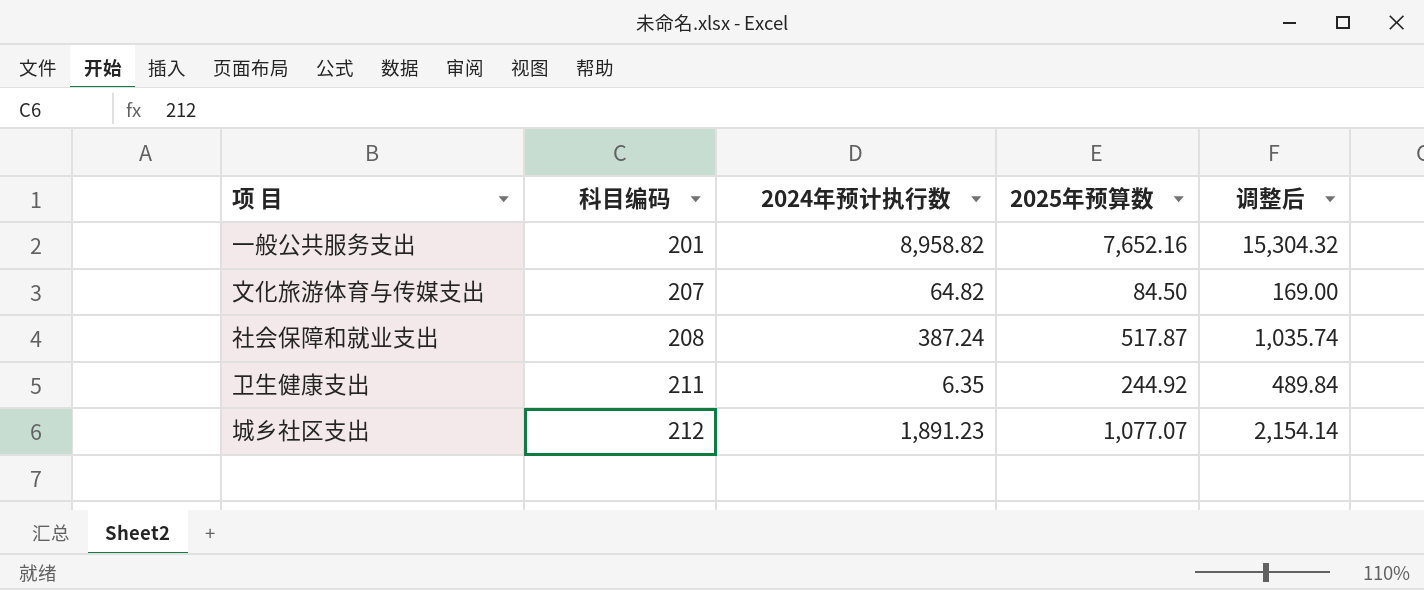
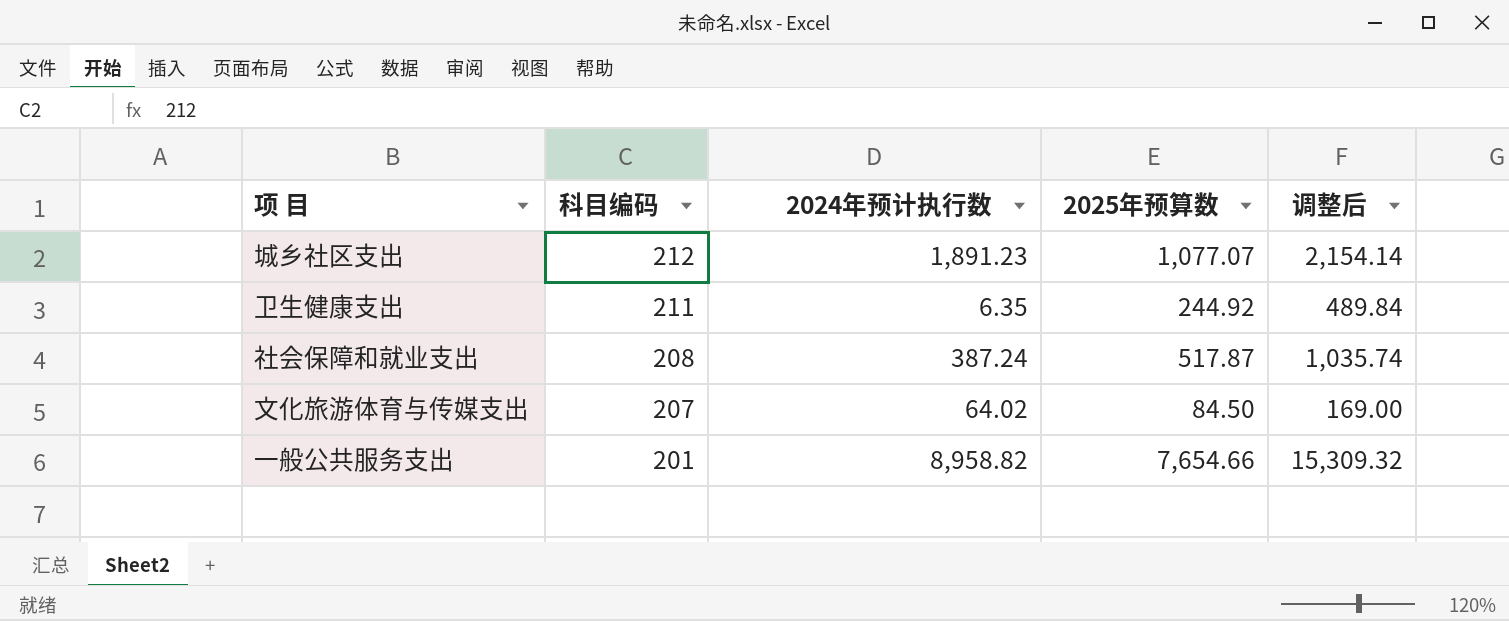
row order: 科目编码 ascending -> 科目编码 descending
文化旅游体育与传媒支出 | 2024年预计执行数: 64.82 -> 64.02
一般公共服务支出 | 2025年预算数: 7,652.16 -> 7,654.66
一般公共服务支出 | 调整后: 15,304.32 -> 15,309.32

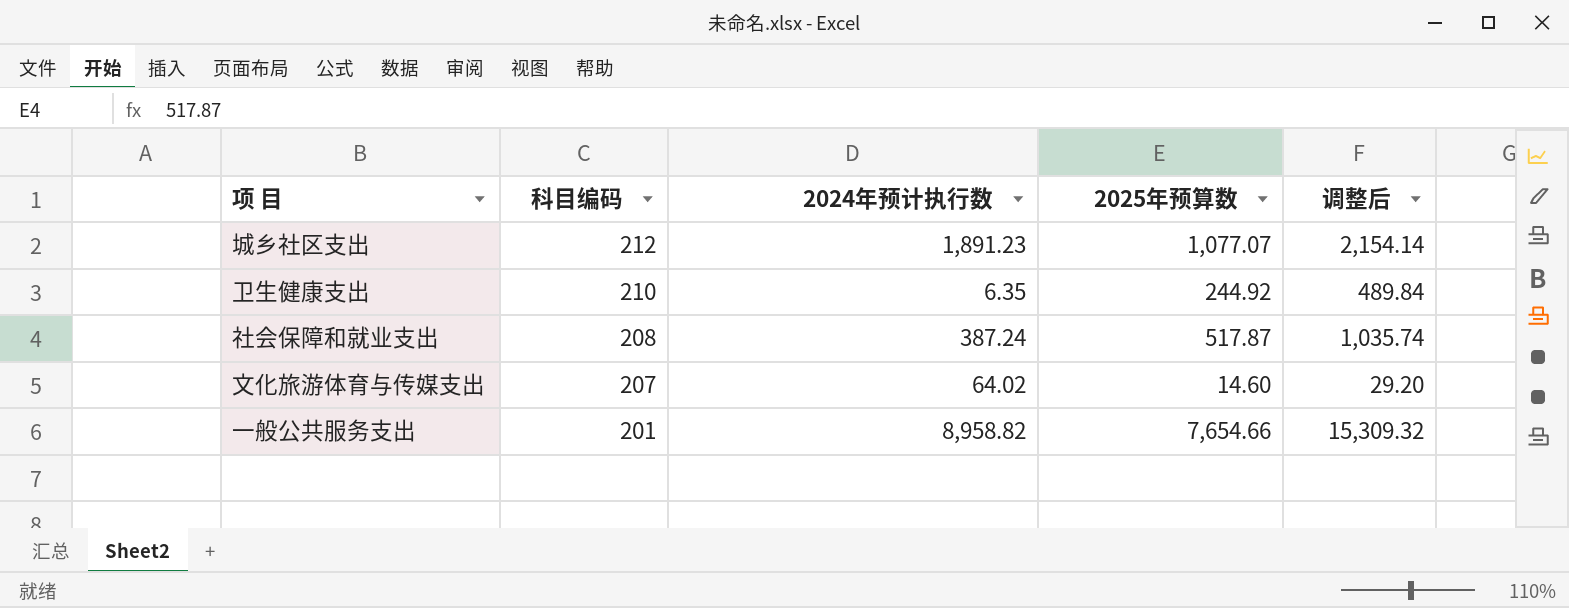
卫生健康支出 | 科目编码: 211 -> 210
文化旅游体育与传媒支出 | 2025年预算数: 84.50 -> 14.60
文化旅游体育与传媒支出 | 调整后: 169.00 -> 29.20

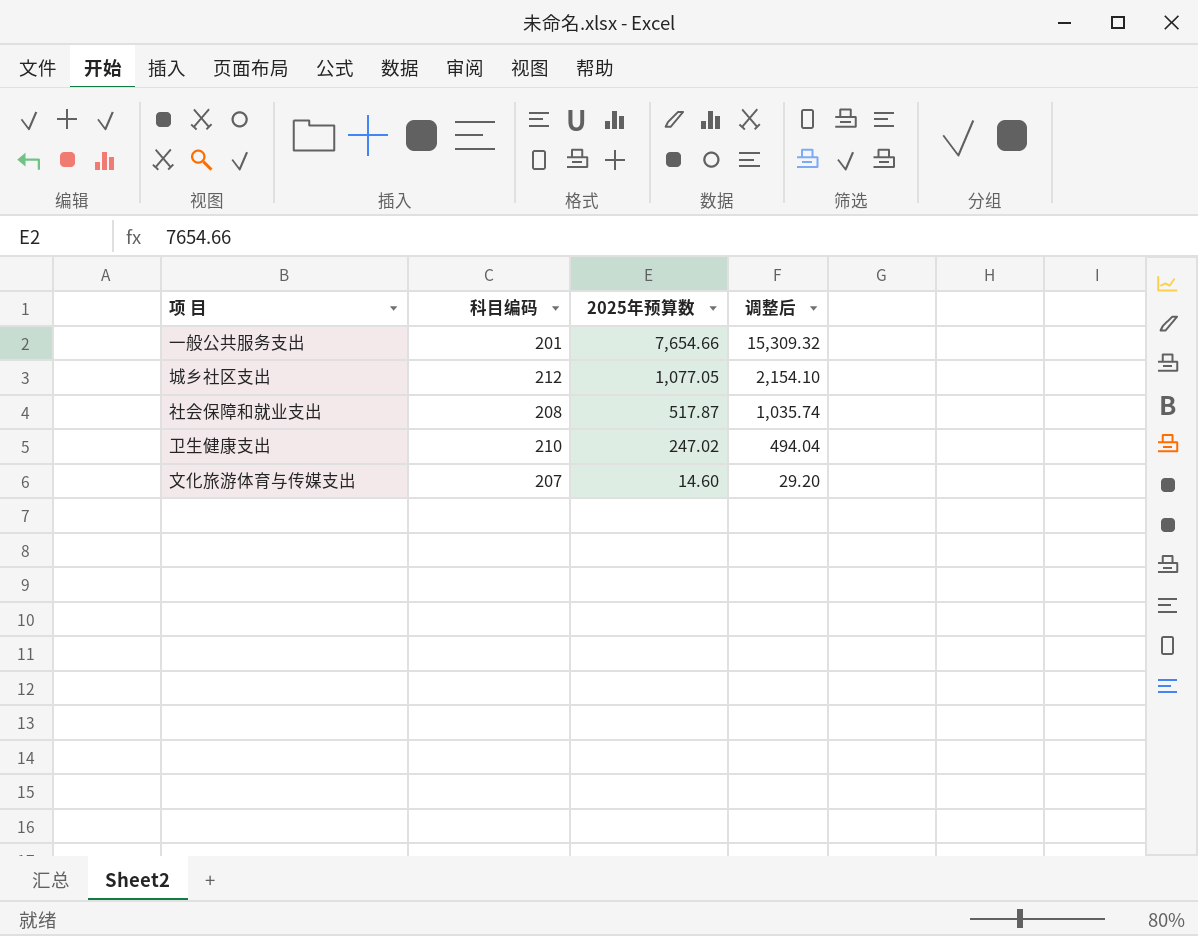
row order: 科目编码 descending -> 2025年预算数 descending
column 2024年预计执行数 | position: 3 -> none
城乡社区支出 | 2025年预算数: 1,077.07 -> 1,077.05
城乡社区支出 | 调整后: 2,154.14 -> 2,154.10
卫生健康支出 | 2025年预算数: 244.92 -> 247.02
卫生健康支出 | 调整后: 489.84 -> 494.04

